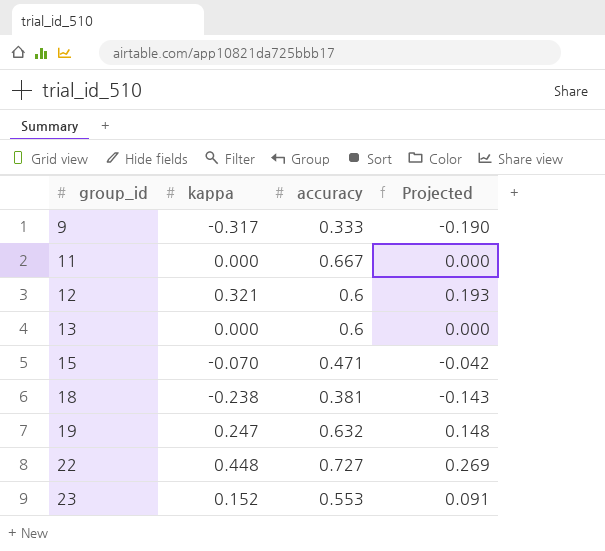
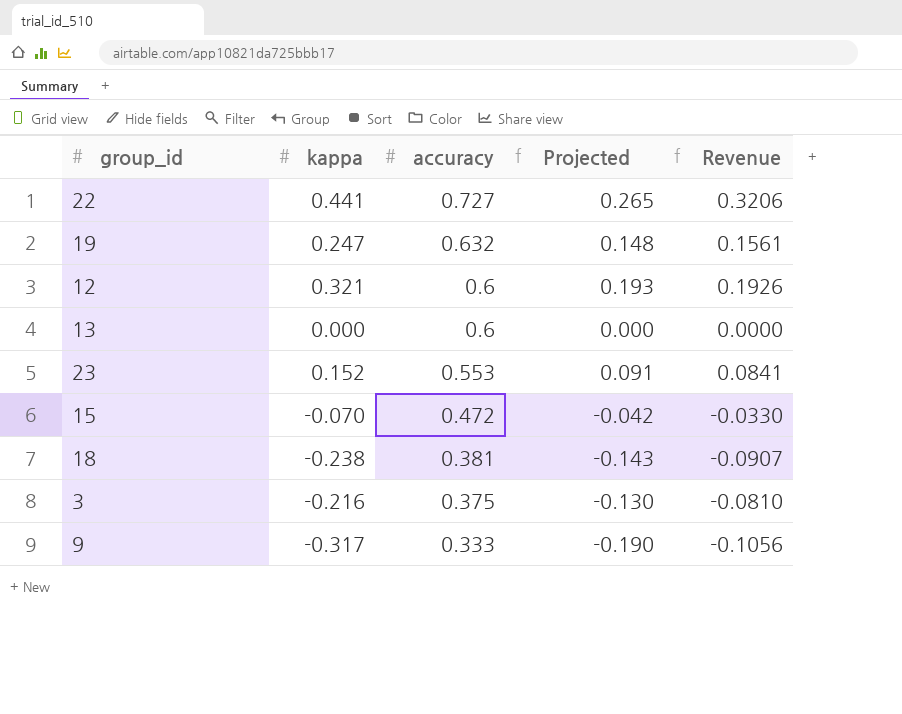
row order: group_id ascending -> accuracy descending
column Revenue | formula: none -> [kappa] * [accuracy]
row 11: 0.000 | 0.667 | 0.000 -> none
22 | kappa: 0.448 -> 0.441
22 | Projected: 0.269 -> 0.265
15 | accuracy: 0.471 -> 0.472
row 3: none -> -0.216 | 0.375 | -0.130 | -0.0810

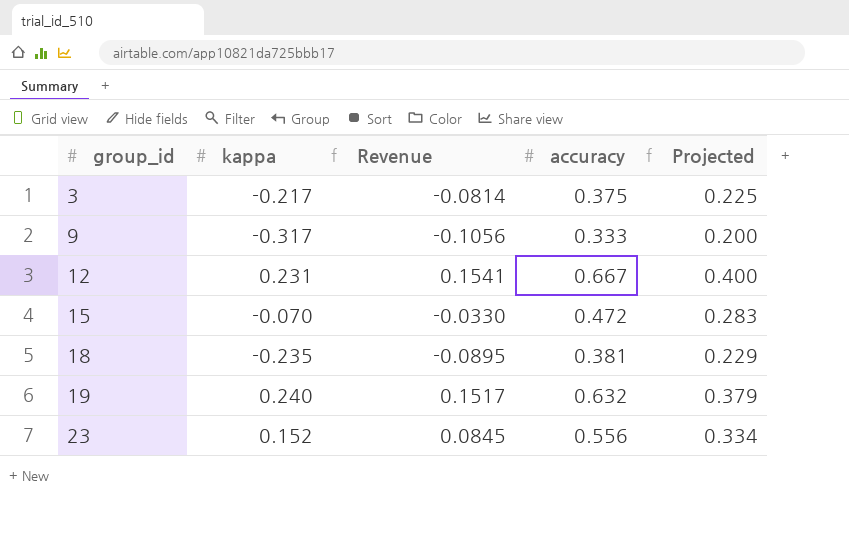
row order: accuracy descending -> group_id ascending
column Revenue | position: 5 -> 3
column Projected | formula: [kappa] * 0.6 -> [accuracy] * 0.6
row 22: 0.441 | 0.727 | 0.265 | 0.3206 -> none
row 13: 0.000 | 0.6 | 0.000 | 0.0000 -> none
3 | kappa: -0.216 -> -0.217
3 | Revenue: -0.0810 -> -0.0814
12 | kappa: 0.321 -> 0.231
12 | Revenue: 0.1926 -> 0.1541
12 | accuracy: 0.6 -> 0.667
18 | kappa: -0.238 -> -0.235
18 | Revenue: -0.0907 -> -0.0895
19 | kappa: 0.247 -> 0.240
19 | Revenue: 0.1561 -> 0.1517
23 | Revenue: 0.0841 -> 0.0845
23 | accuracy: 0.553 -> 0.556

